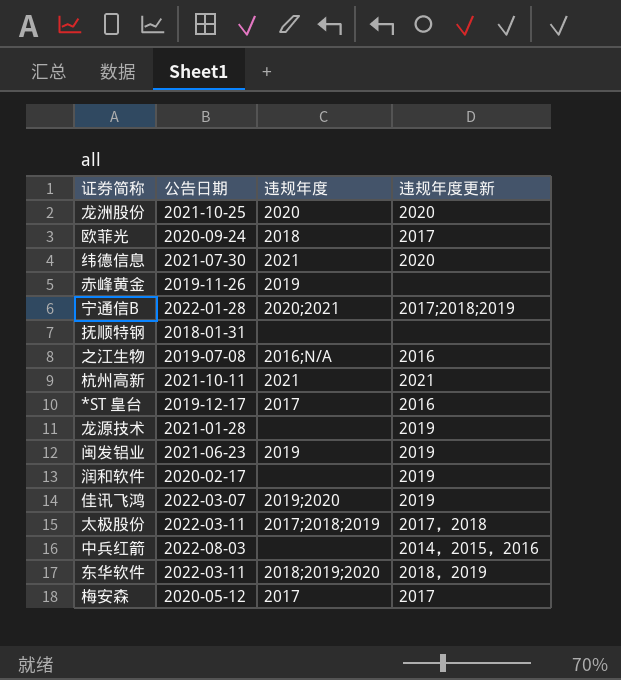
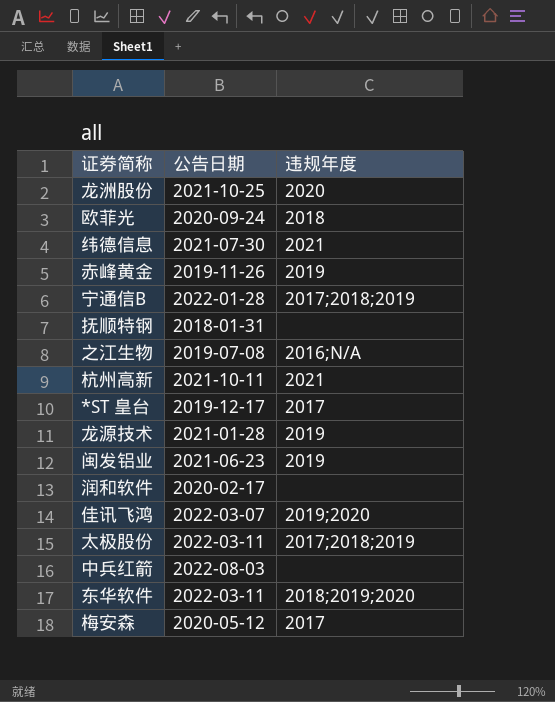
column 违规年度更新 | position: 4 -> none
宁通信B | 违规年度: 2020;2021 -> 2017;2018;2019
龙源技术 | 违规年度: none -> 2019

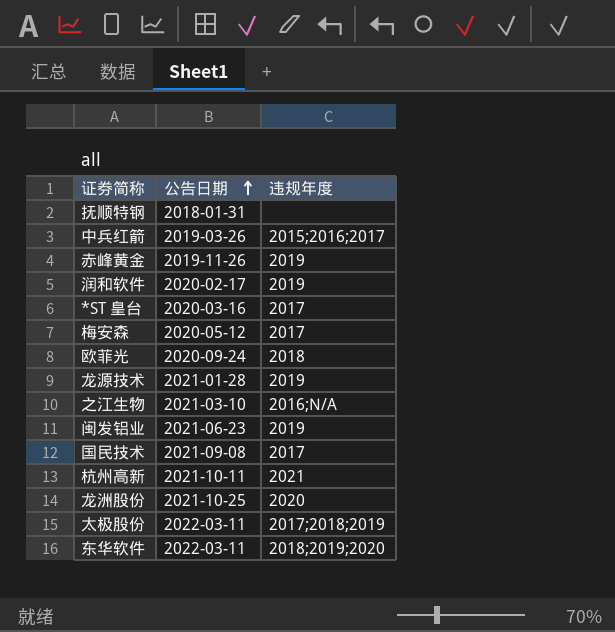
row order: none -> 公告日期 ascending
row 纬德信息: 2021-07-30 | 2021 -> none
row 宁通信B: 2022-01-28 | 2017;2018;2019 -> none
row 佳讯飞鸿: 2022-03-07 | 2019;2020 -> none
中兵红箭 | 公告日期: 2022-08-03 -> 2019-03-26
中兵红箭 | 违规年度: none -> 2015;2016;2017
润和软件 | 违规年度: none -> 2019
*ST 皇台 | 公告日期: 2019-12-17 -> 2020-03-16
之江生物 | 公告日期: 2019-07-08 -> 2021-03-10
row 国民技术: none -> 2021-09-08 | 2017

